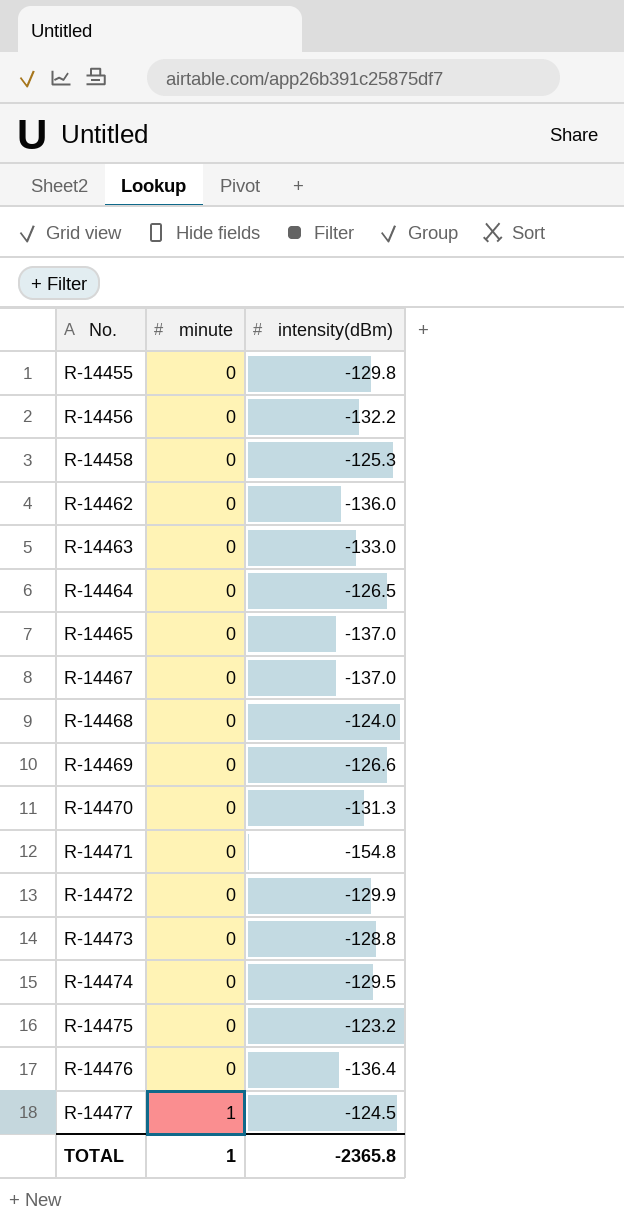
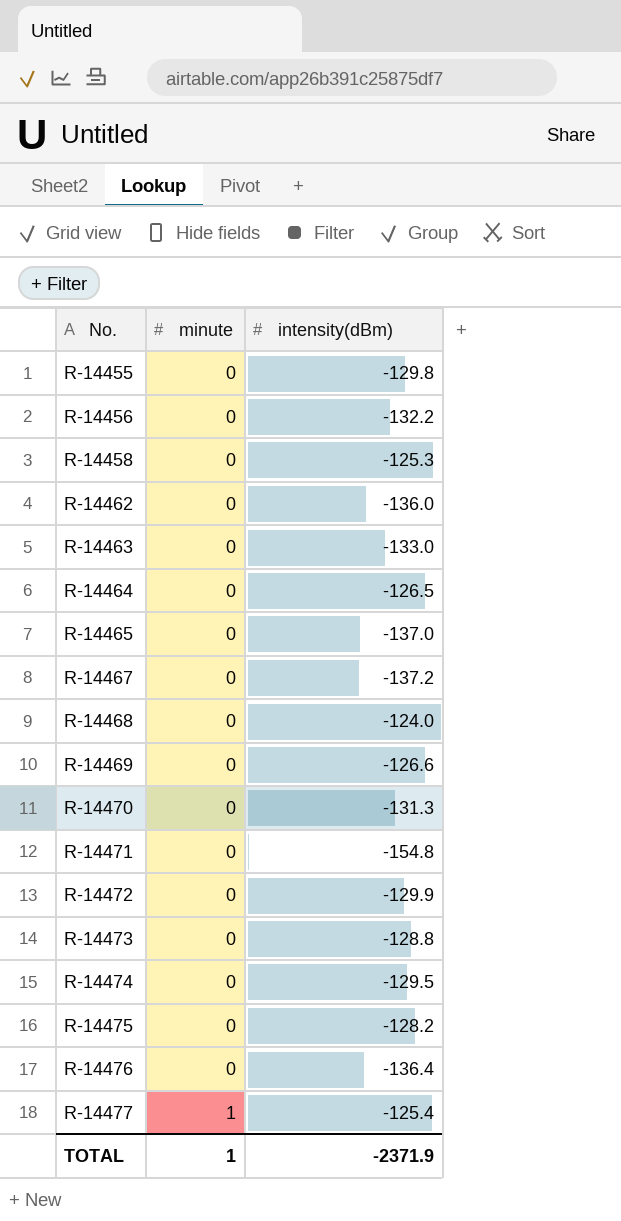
R-14467 | intensity(dBm): -137.0 -> -137.2
R-14475 | intensity(dBm): -123.2 -> -128.2
R-14477 | intensity(dBm): -124.5 -> -125.4
TOTAL | intensity(dBm): -2365.8 -> -2371.9

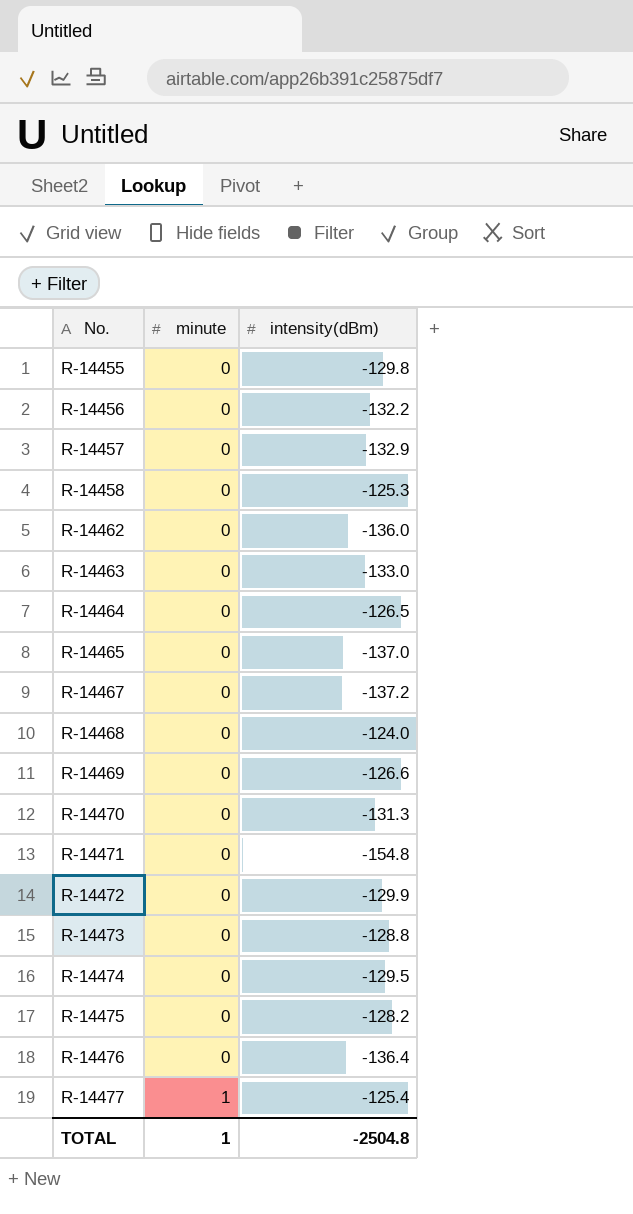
row R-14457: none -> 0 | -132.9
TOTAL | intensity(dBm): -2371.9 -> -2504.8

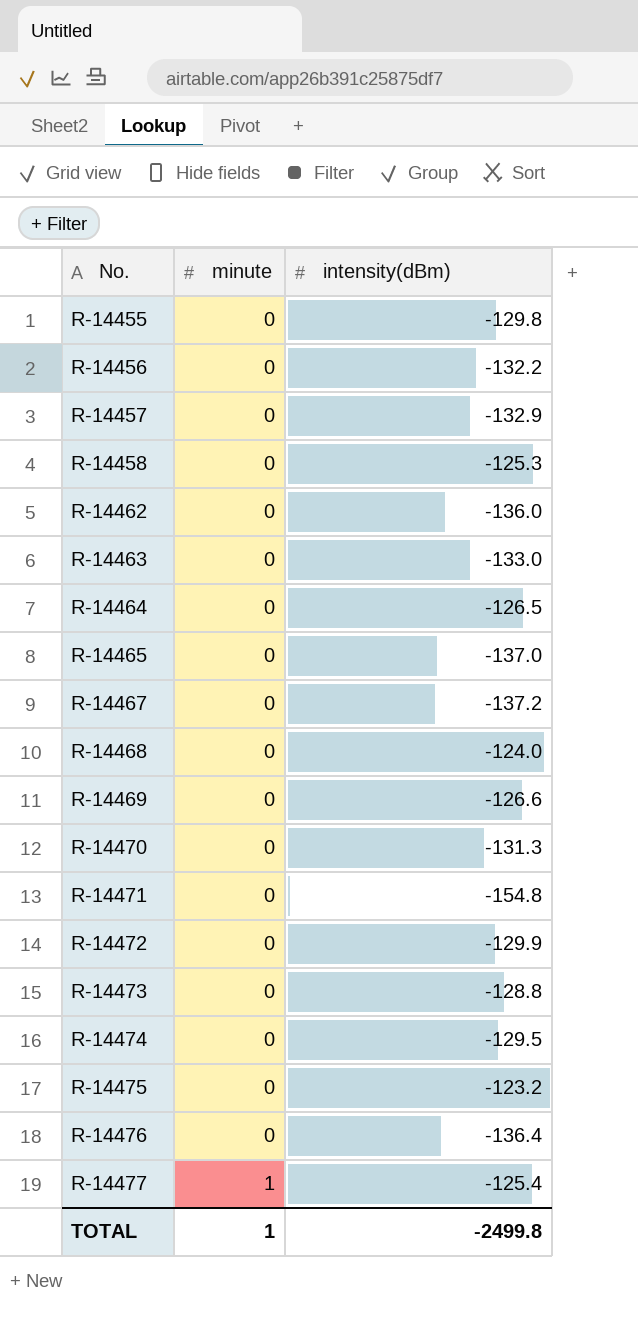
R-14475 | intensity(dBm): -128.2 -> -123.2
TOTAL | intensity(dBm): -2504.8 -> -2499.8

